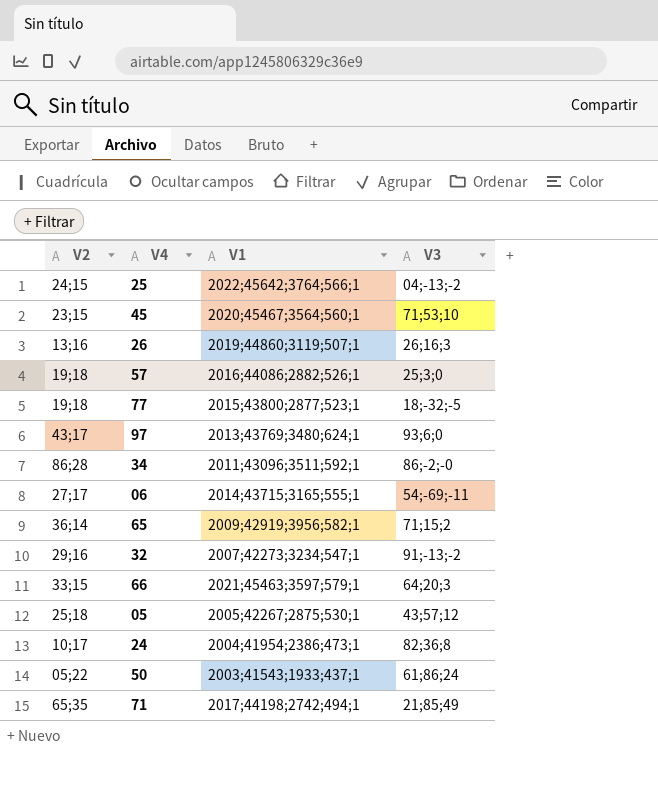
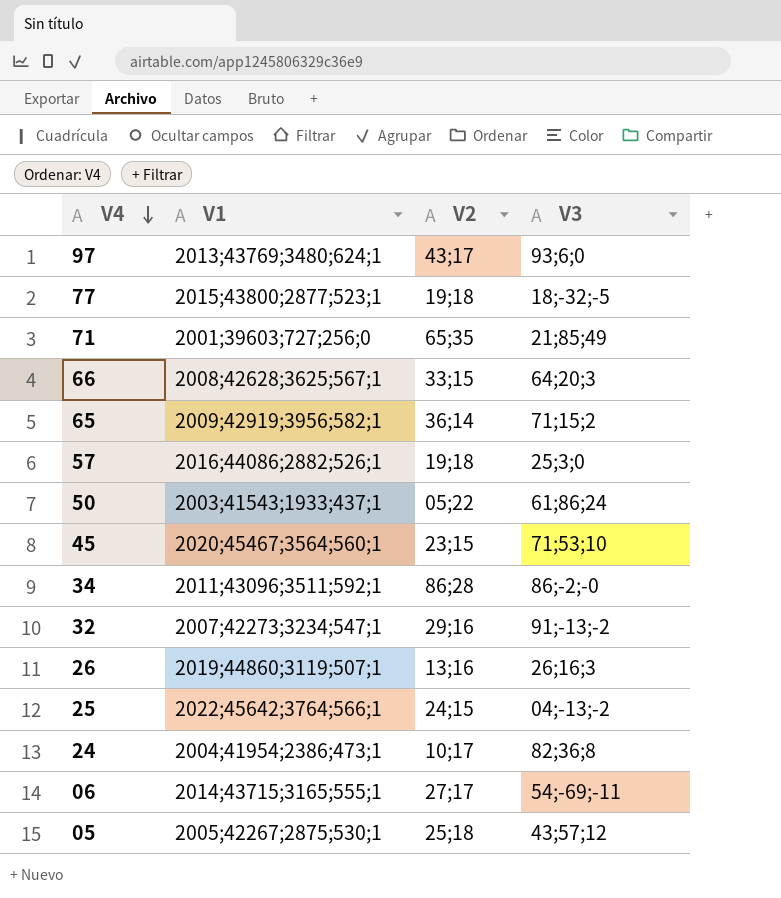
row order: none -> V4 descending
column V2 | position: 1 -> 3
71 | V1: 2017;44198;2742;494;1 -> 2001;39603;727;256;0
66 | V1: 2021;45463;3597;579;1 -> 2008;42628;3625;567;1

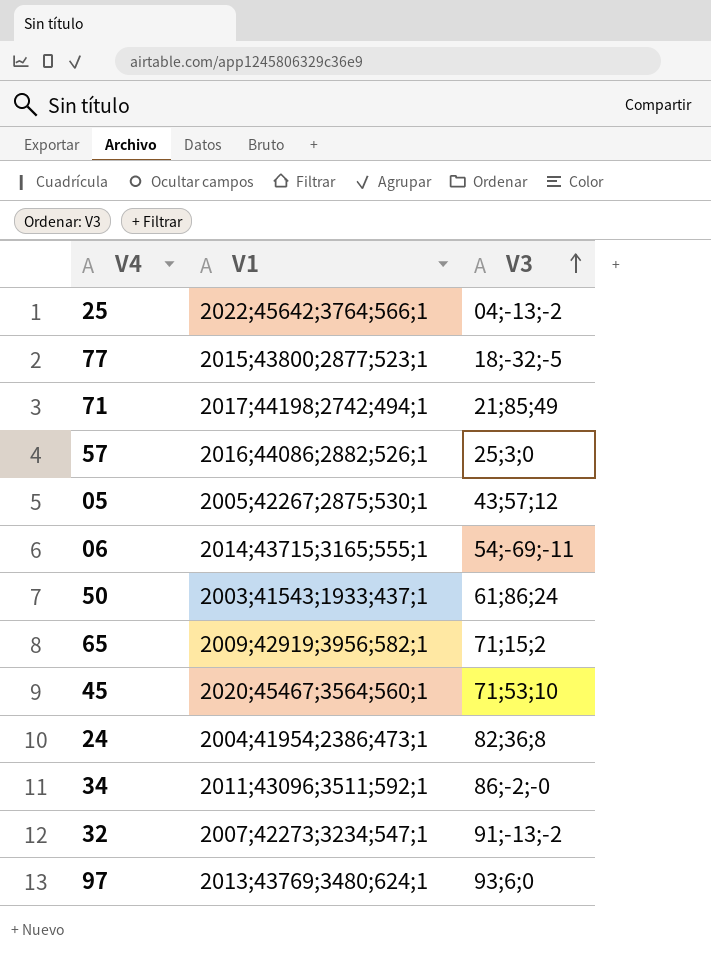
row order: V4 descending -> V3 ascending
column V2 | position: 3 -> none
row 66: 2008;42628;3625;567;1 | 33;15 | 64;20;3 -> none
row 26: 2019;44860;3119;507;1 | 13;16 | 26;16;3 -> none
71 | V1: 2001;39603;727;256;0 -> 2017;44198;2742;494;1

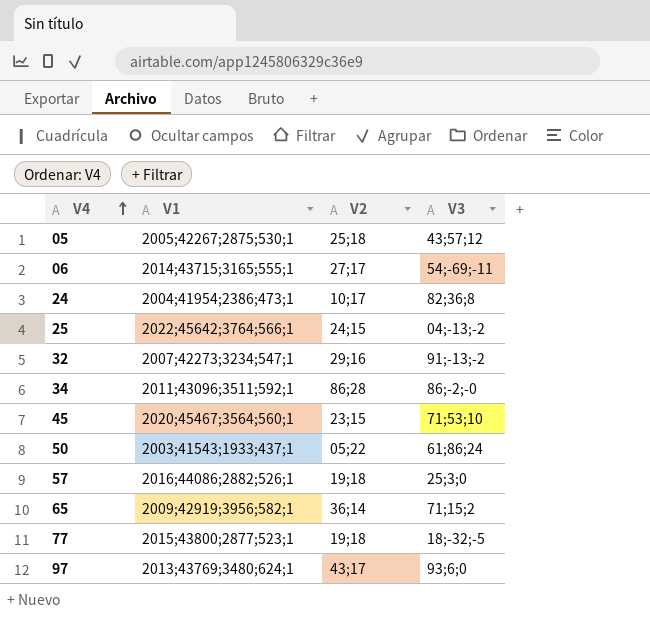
row order: V3 ascending -> V4 ascending
column V2 | position: none -> 3
row 71: 2017;44198;2742;494;1 | 21;85;49 -> none

